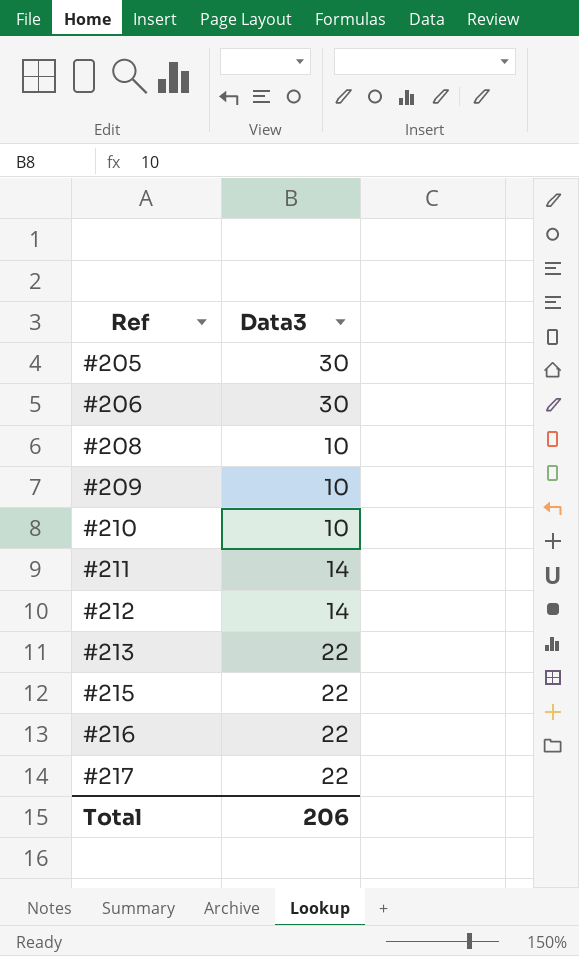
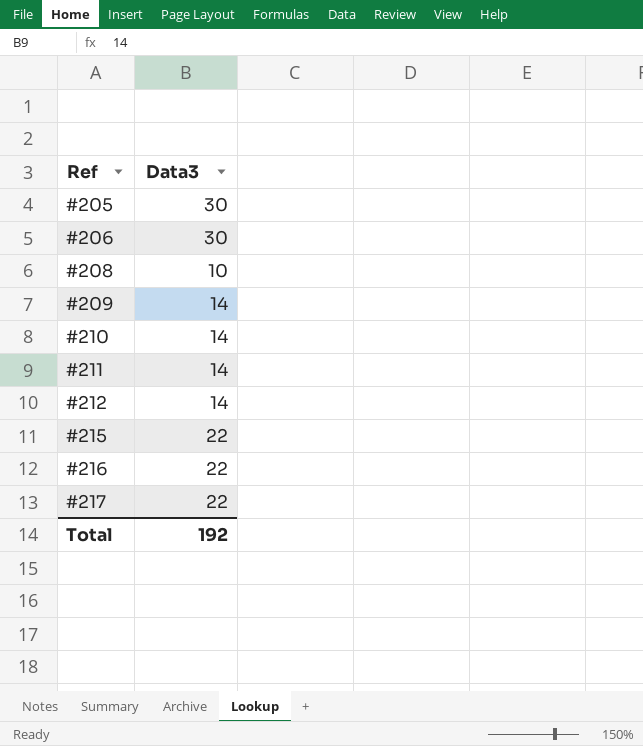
row #213: 22 -> none
#209 | Data3: 10 -> 14
#210 | Data3: 10 -> 14
Total | Data3: 206 -> 192

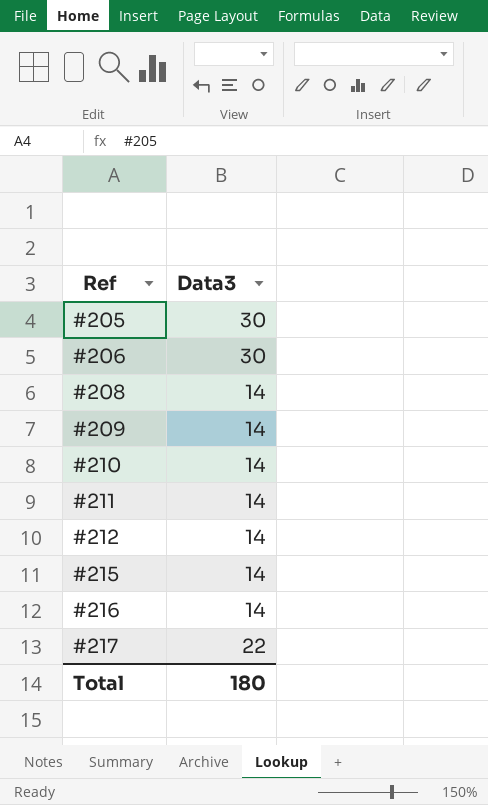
#208 | Data3: 10 -> 14
#215 | Data3: 22 -> 14
#216 | Data3: 22 -> 14
Total | Data3: 192 -> 180

